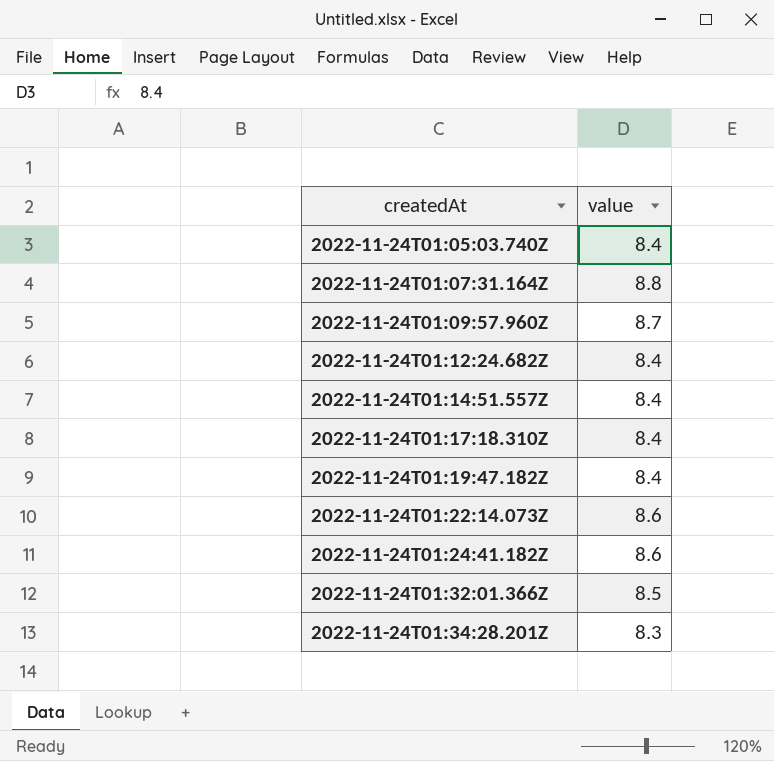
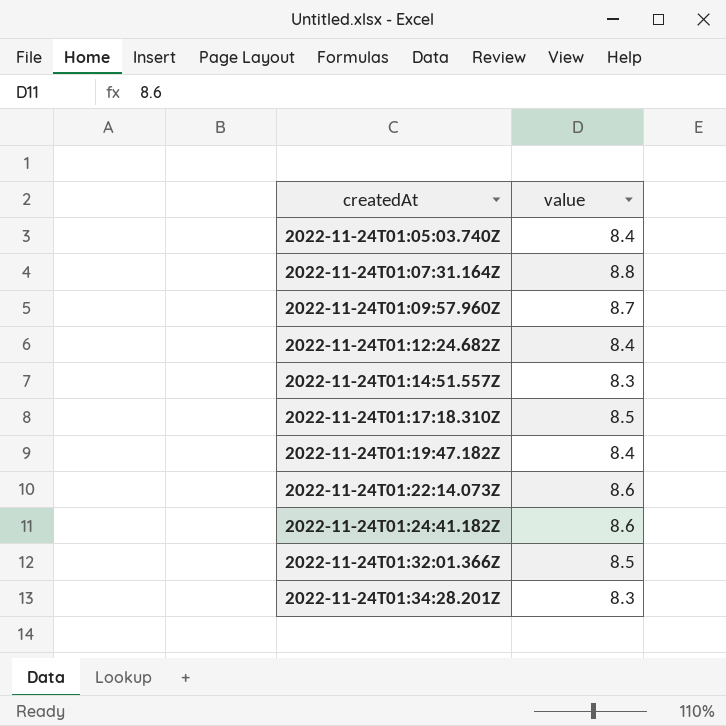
2022-11-24T01:14:51.557Z | value: 8.4 -> 8.3
2022-11-24T01:17:18.310Z | value: 8.4 -> 8.5

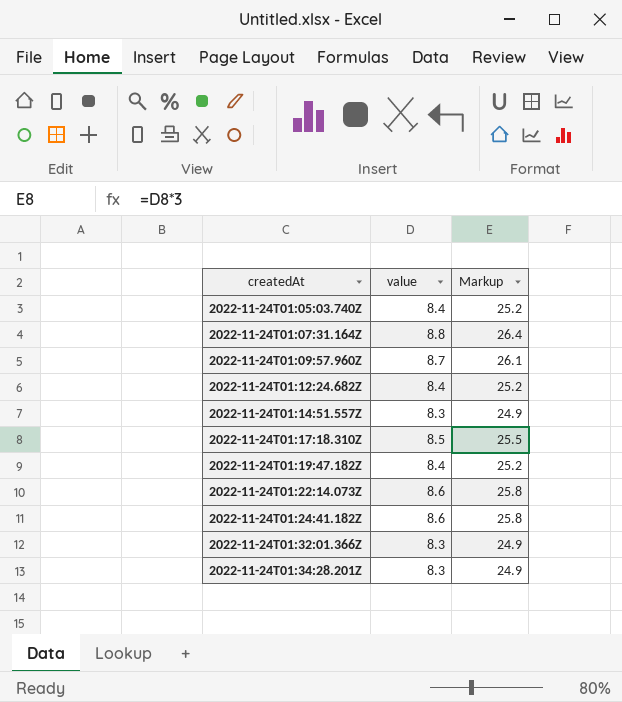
column Markup | formula: none -> [value] * 3
2022-11-24T01:32:01.366Z | value: 8.5 -> 8.3

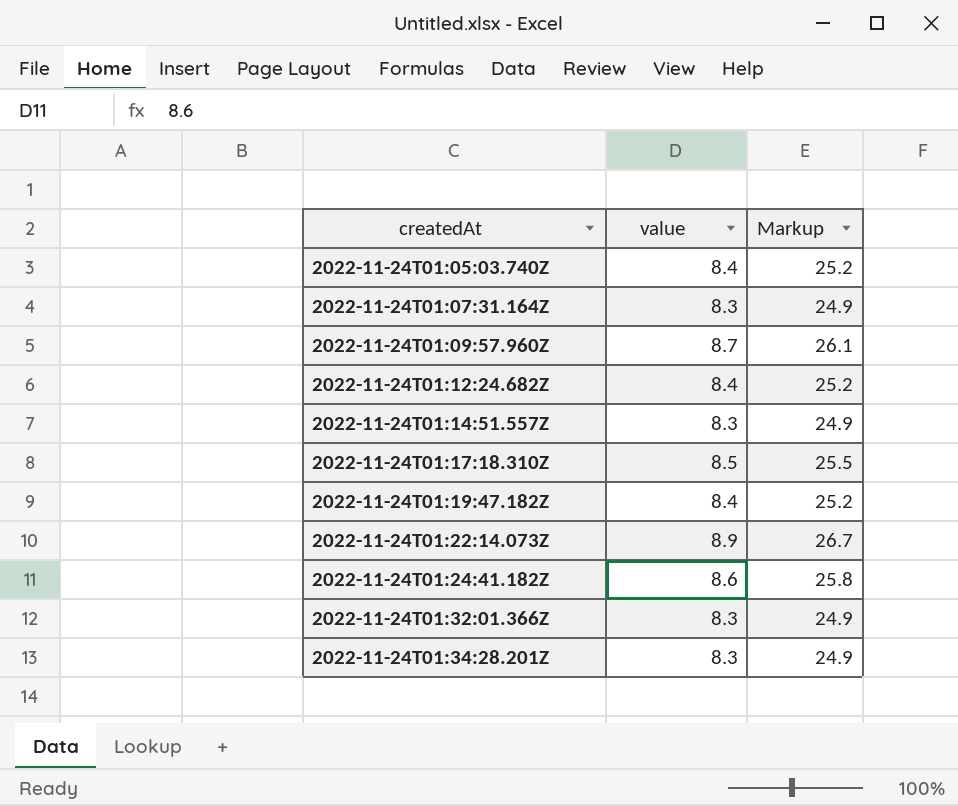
2022-11-24T01:07:31.164Z | value: 8.8 -> 8.3
2022-11-24T01:07:31.164Z | Markup: 26.4 -> 24.9
2022-11-24T01:22:14.073Z | value: 8.6 -> 8.9
2022-11-24T01:22:14.073Z | Markup: 25.8 -> 26.7

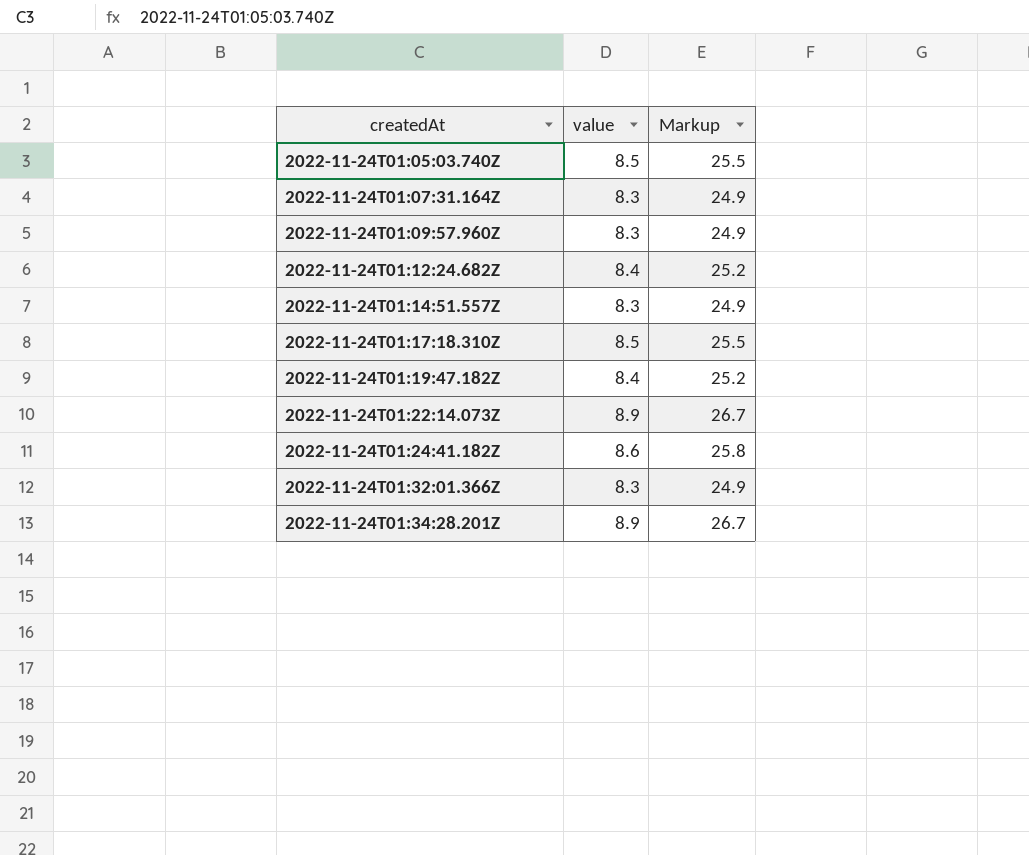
2022-11-24T01:05:03.740Z | value: 8.4 -> 8.5
2022-11-24T01:05:03.740Z | Markup: 25.2 -> 25.5
2022-11-24T01:09:57.960Z | value: 8.7 -> 8.3
2022-11-24T01:09:57.960Z | Markup: 26.1 -> 24.9
2022-11-24T01:34:28.201Z | value: 8.3 -> 8.9
2022-11-24T01:34:28.201Z | Markup: 24.9 -> 26.7

